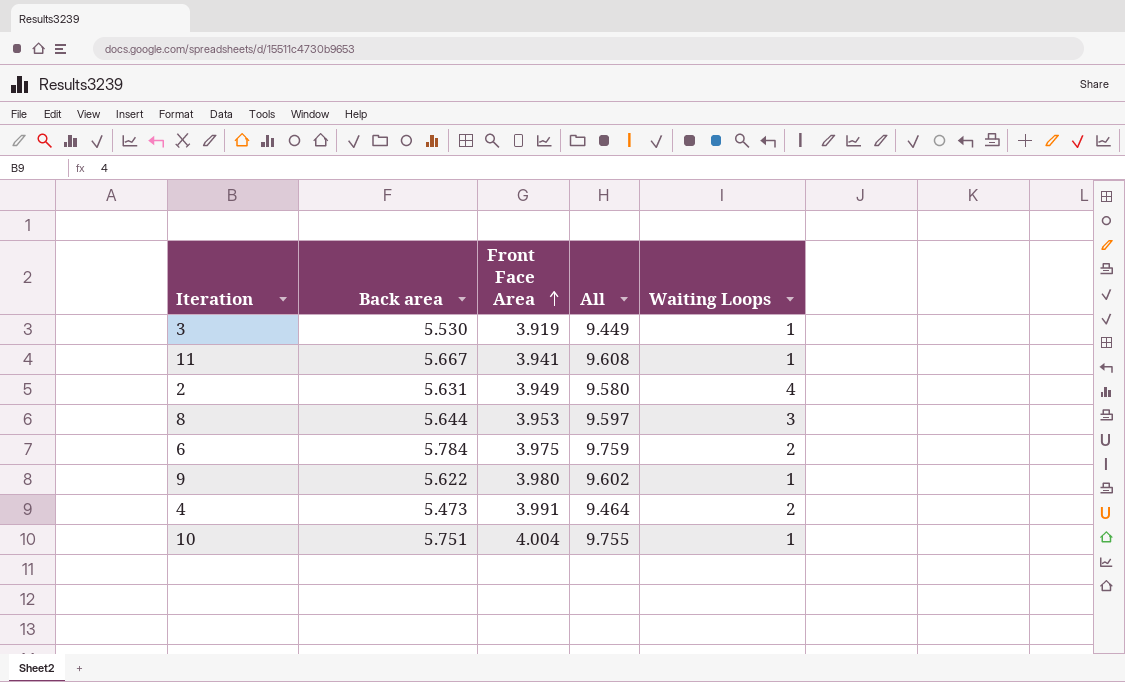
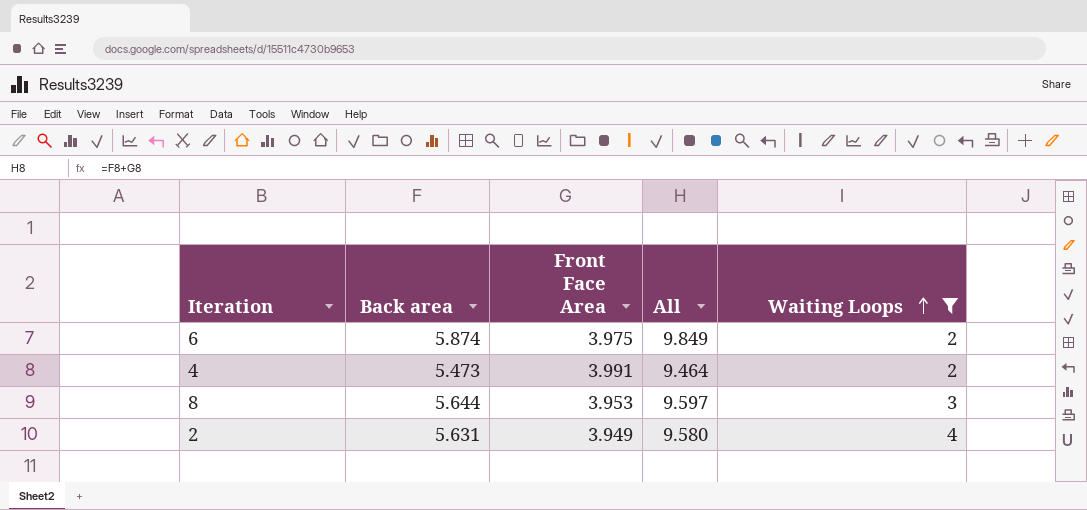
filter: none -> Waiting Loops != 1
row order: Front Face Area ascending -> Waiting Loops ascending
6 | Back area: 5.784 -> 5.874
6 | All: 9.759 -> 9.849

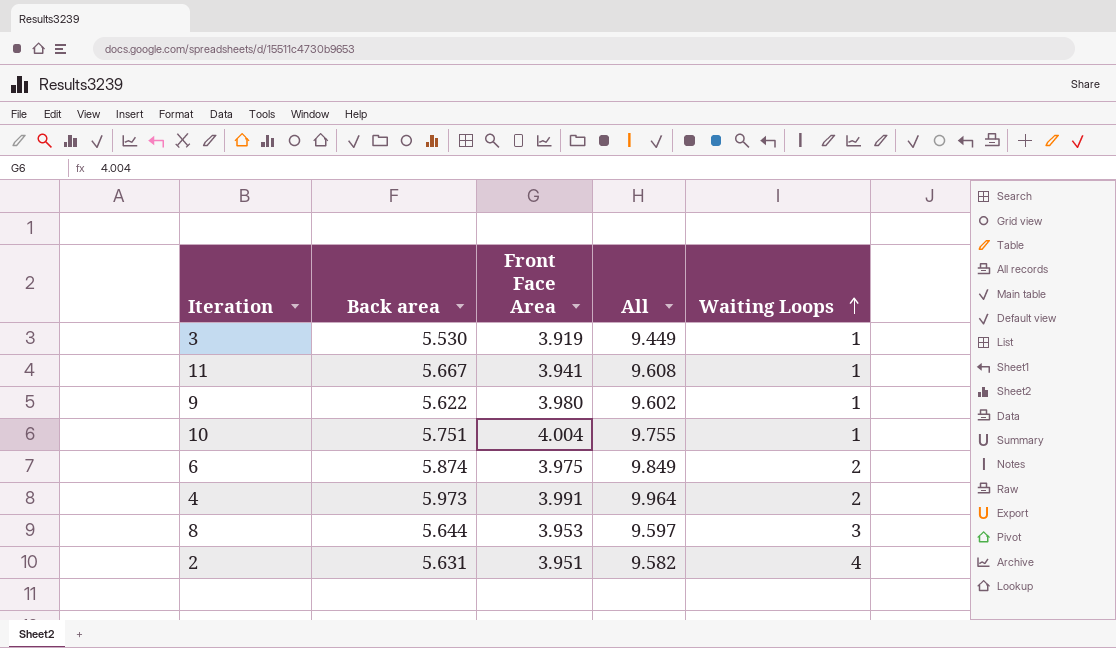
filter: Waiting Loops != 1 -> none
4 | Back area: 5.473 -> 5.973
4 | All: 9.464 -> 9.964
2 | Front Face Area: 3.949 -> 3.951
2 | All: 9.580 -> 9.582

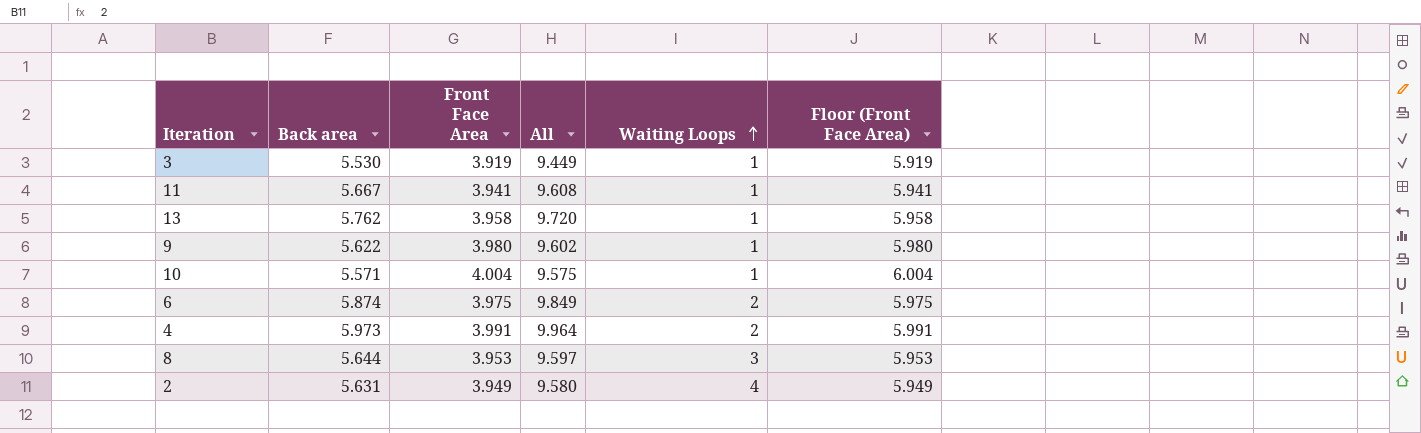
column Floor (Front Face Area) | formula: none -> [Front Face Area] + 2
row 13: none -> 5.762 | 3.958 | 9.720 | 1 | 5.958
10 | Back area: 5.751 -> 5.571
10 | All: 9.755 -> 9.575
2 | Front Face Area: 3.951 -> 3.949
2 | All: 9.582 -> 9.580

